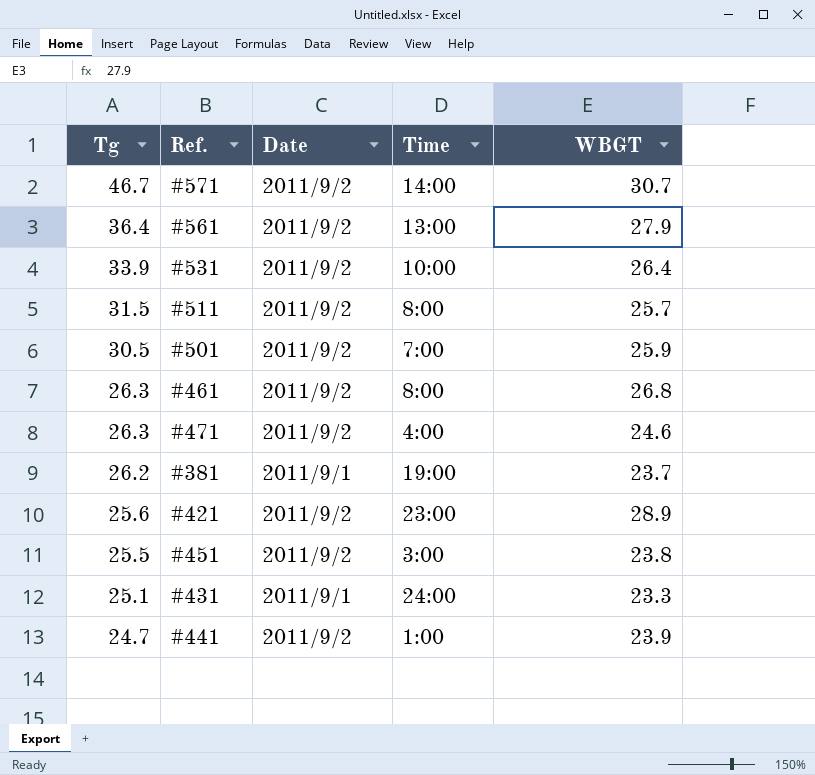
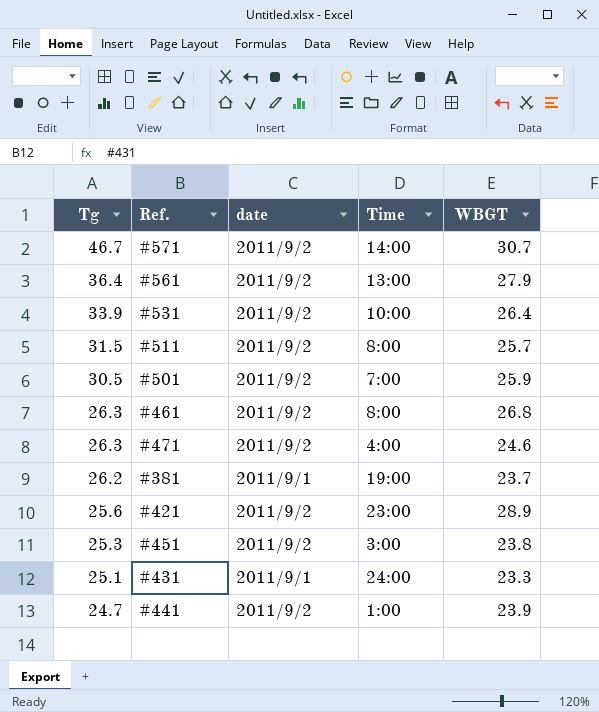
column name: Date -> date
#451 | Tg: 25.5 -> 25.3

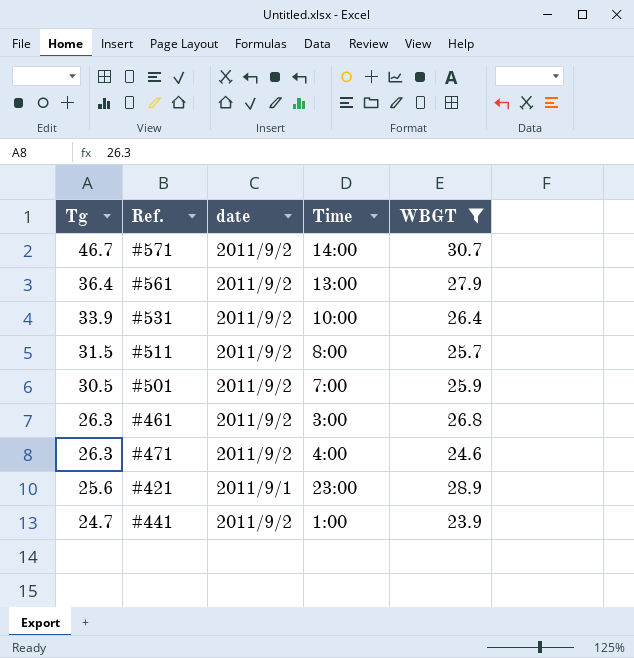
filter: none -> WBGT >= 23.9
#461 | Time: 8:00 -> 3:00
#421 | date: 2011/9/2 -> 2011/9/1

